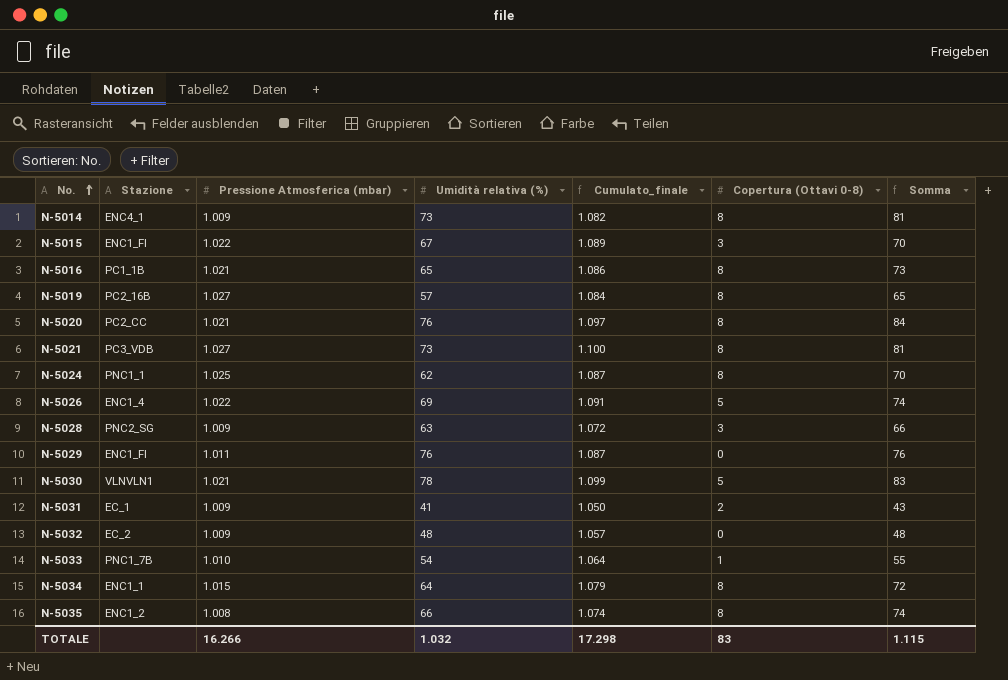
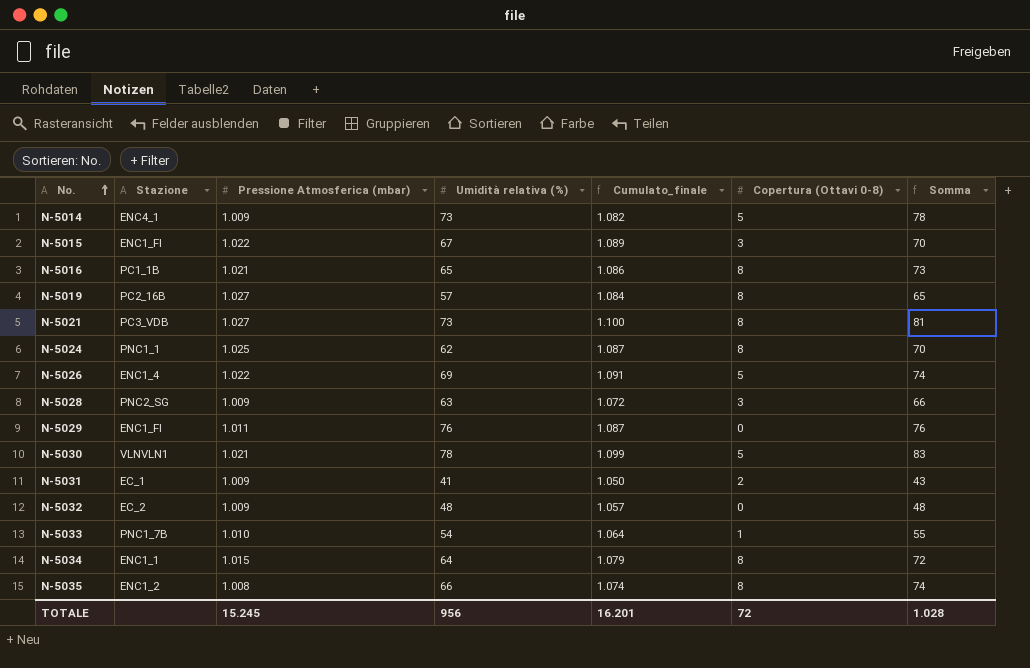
row N-5020: PC2_CC | 1.021 | 76 | 1.097 | 8 | 84 -> none
N-5014 | Copertura (Ottavi 0-8): 8 -> 5
N-5014 | Somma: 81 -> 78
TOTALE | Pressione Atmosferica (mbar): 16.266 -> 15.245
TOTALE | Umidità relativa (%): 1.032 -> 956
TOTALE | Cumulato_finale: 17.298 -> 16.201
TOTALE | Copertura (Ottavi 0-8): 83 -> 72
TOTALE | Somma: 1.115 -> 1.028

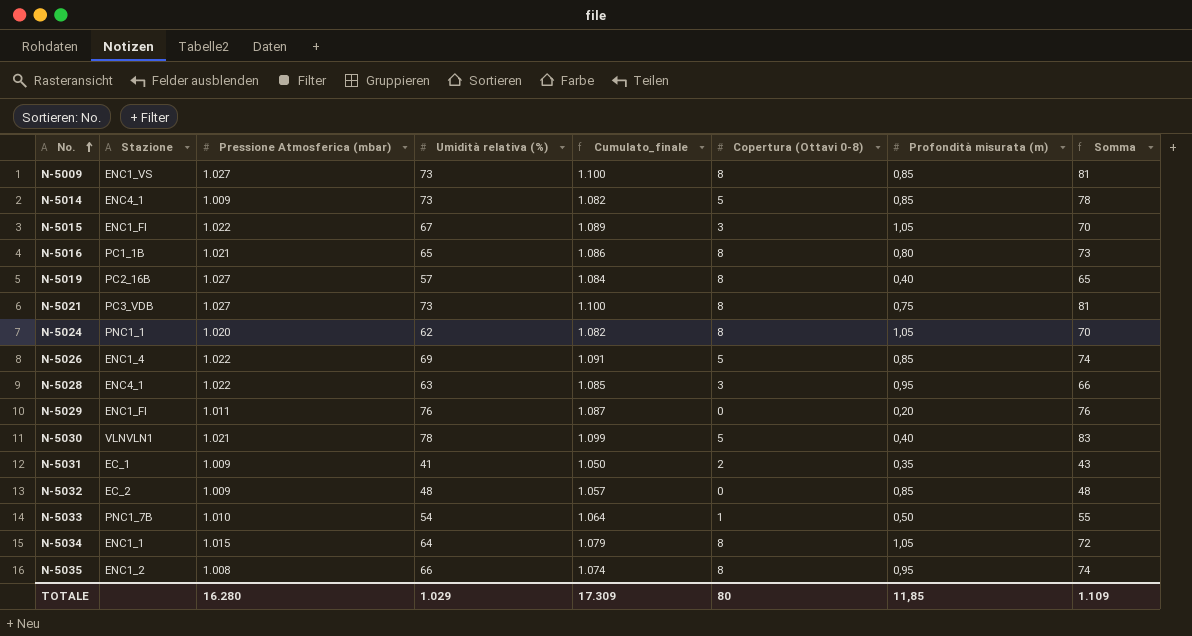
column Profondità misurata (m) | position: none -> 7
row N-5009: none -> ENC1_VS | 1.027 | 73 | 1.100 | 8 | 0,85 | 81
N-5024 | Pressione Atmosferica (mbar): 1.025 -> 1.020
N-5024 | Cumulato_finale: 1.087 -> 1.082
N-5028 | Stazione: PNC2_SG -> ENC4_1
N-5028 | Pressione Atmosferica (mbar): 1.009 -> 1.022
N-5028 | Cumulato_finale: 1.072 -> 1.085
TOTALE | Pressione Atmosferica (mbar): 15.245 -> 16.280
TOTALE | Umidità relativa (%): 956 -> 1.029
TOTALE | Cumulato_finale: 16.201 -> 17.309
TOTALE | Copertura (Ottavi 0-8): 72 -> 80
TOTALE | Somma: 1.028 -> 1.109

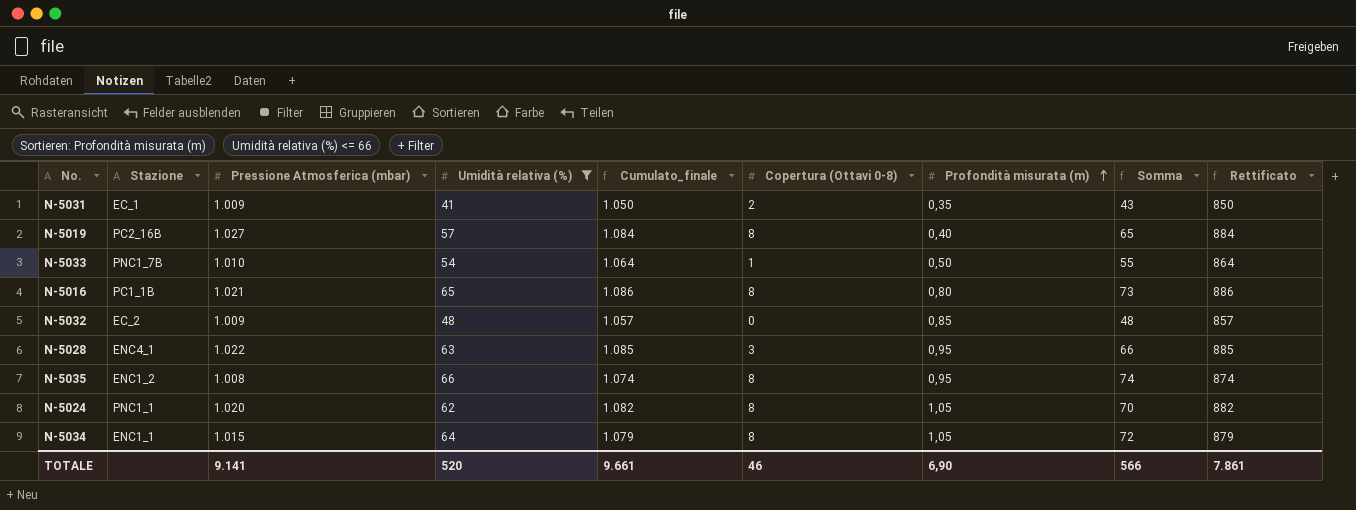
filter: none -> Umidità relativa (%) <= 66
row order: No. ascending -> Profondità misurata (m) ascending
column Rettificato | formula: none -> [Cumulato_finale] - 200
TOTALE | Pressione Atmosferica (mbar): 16.280 -> 9.141
TOTALE | Umidità relativa (%): 1.029 -> 520
TOTALE | Cumulato_finale: 17.309 -> 9.661
TOTALE | Copertura (Ottavi 0-8): 80 -> 46
TOTALE | Profondità misurata (m): 11,85 -> 6,90
TOTALE | Somma: 1.109 -> 566

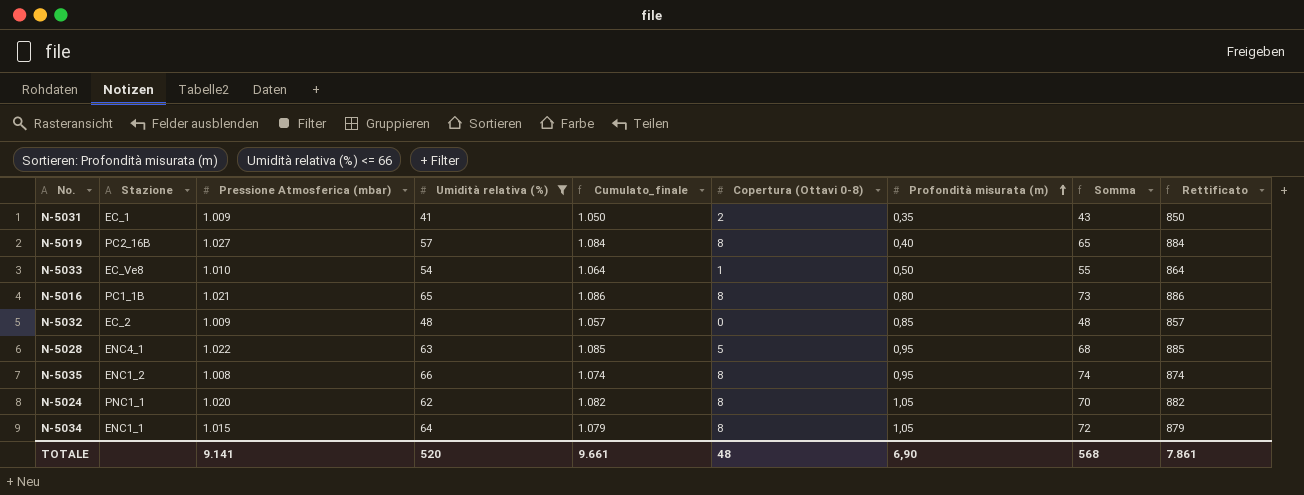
N-5033 | Stazione: PNC1_7B -> EC_Ve8
N-5028 | Copertura (Ottavi 0-8): 3 -> 5
N-5028 | Somma: 66 -> 68
TOTALE | Copertura (Ottavi 0-8): 46 -> 48
TOTALE | Somma: 566 -> 568

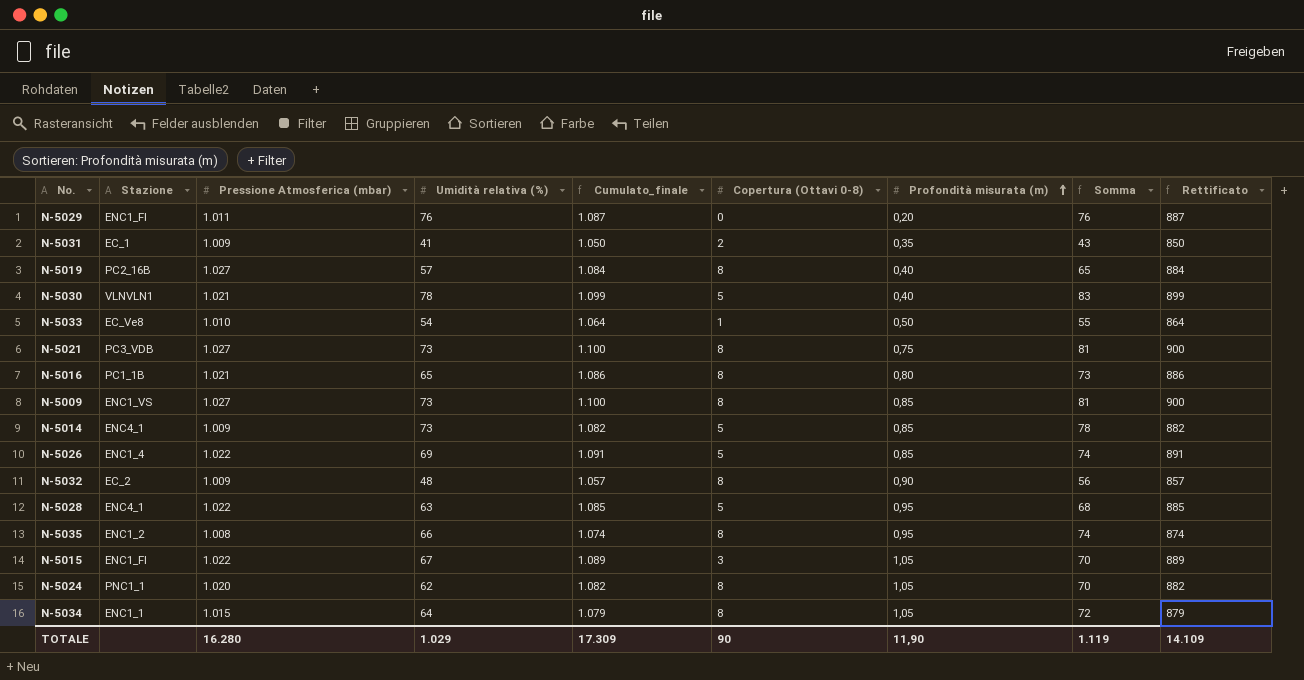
filter: Umidità relativa (%) <= 66 -> none
N-5032 | Copertura (Ottavi 0-8): 0 -> 8
N-5032 | Profondità misurata (m): 0,85 -> 0,90
N-5032 | Somma: 48 -> 56
TOTALE | Pressione Atmosferica (mbar): 9.141 -> 16.280
TOTALE | Umidità relativa (%): 520 -> 1.029
TOTALE | Cumulato_finale: 9.661 -> 17.309
TOTALE | Copertura (Ottavi 0-8): 48 -> 90
TOTALE | Profondità misurata (m): 6,90 -> 11,90
TOTALE | Somma: 568 -> 1.119
TOTALE | Rettificato: 7.861 -> 14.109

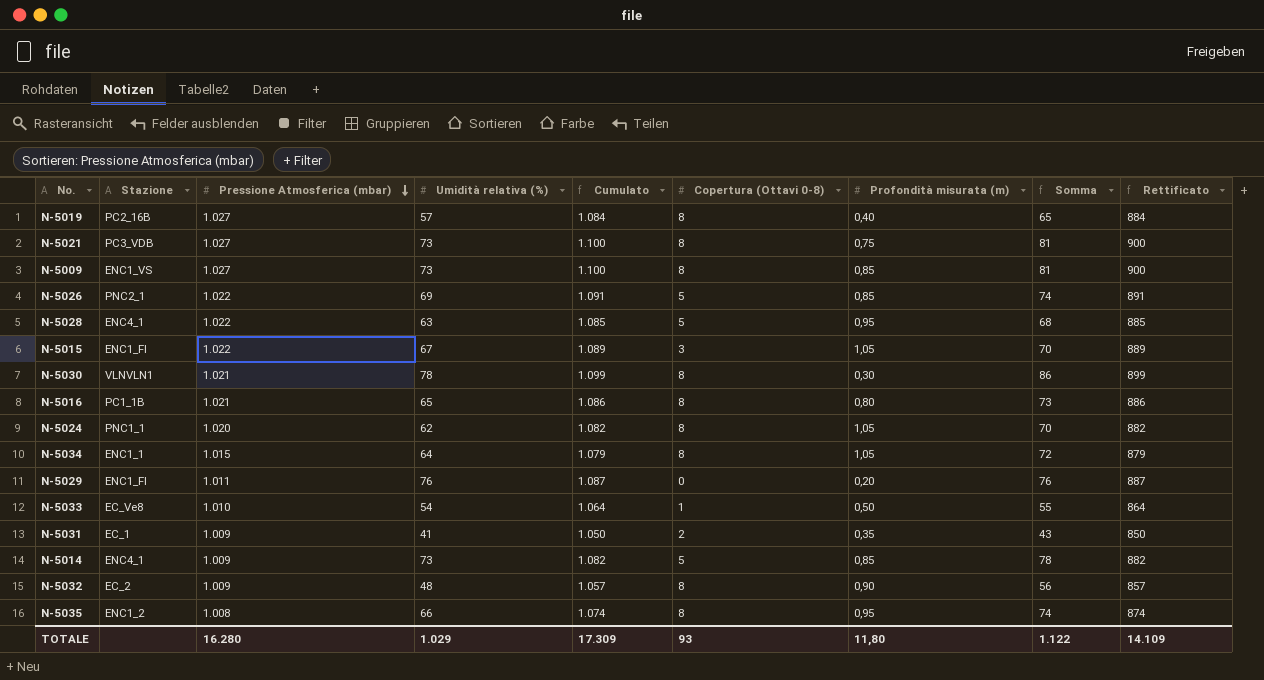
row order: Profondità misurata (m) ascending -> Pressione Atmosferica (mbar) descending
column name: Cumulato_finale -> Cumulato
N-5026 | Stazione: ENC1_4 -> PNC2_1
N-5030 | Copertura (Ottavi 0-8): 5 -> 8
N-5030 | Profondità misurata (m): 0,40 -> 0,30
N-5030 | Somma: 83 -> 86
TOTALE | Copertura (Ottavi 0-8): 90 -> 93
TOTALE | Profondità misurata (m): 11,90 -> 11,80
TOTALE | Somma: 1.119 -> 1.122

